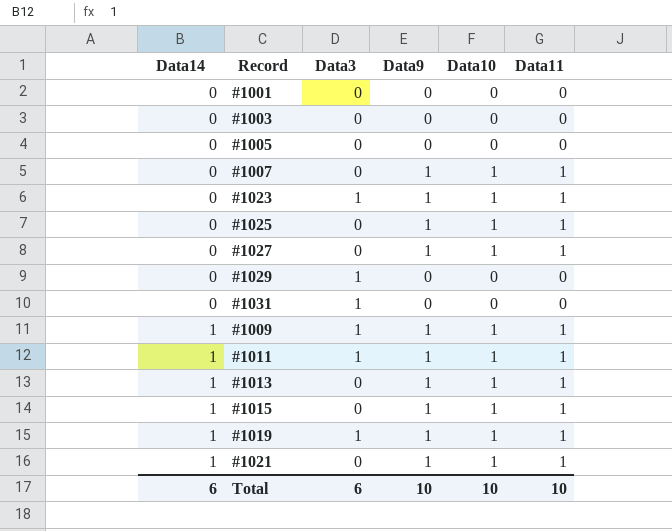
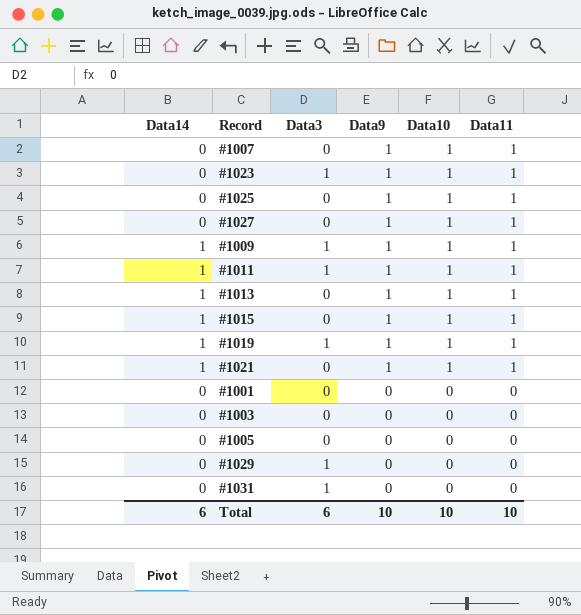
row order: Data14 ascending -> Data9 descending

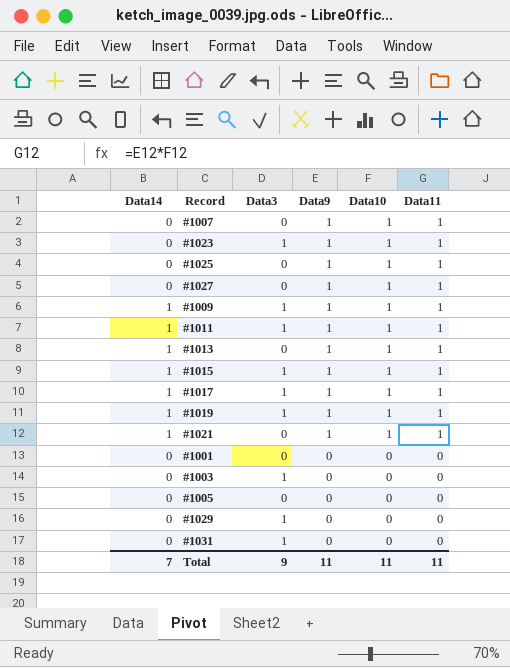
#1015 | Data3: 0 -> 1
row #1017: none -> 1 | 1 | 1 | 1 | 1
#1003 | Data3: 0 -> 1
Total | Data14: 6 -> 7
Total | Data3: 6 -> 9
Total | Data9: 10 -> 11
Total | Data10: 10 -> 11
Total | Data11: 10 -> 11

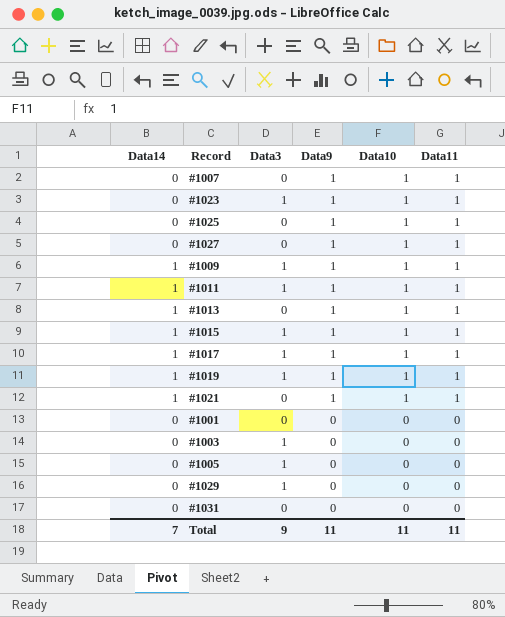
#1005 | Data3: 0 -> 1
#1031 | Data3: 1 -> 0

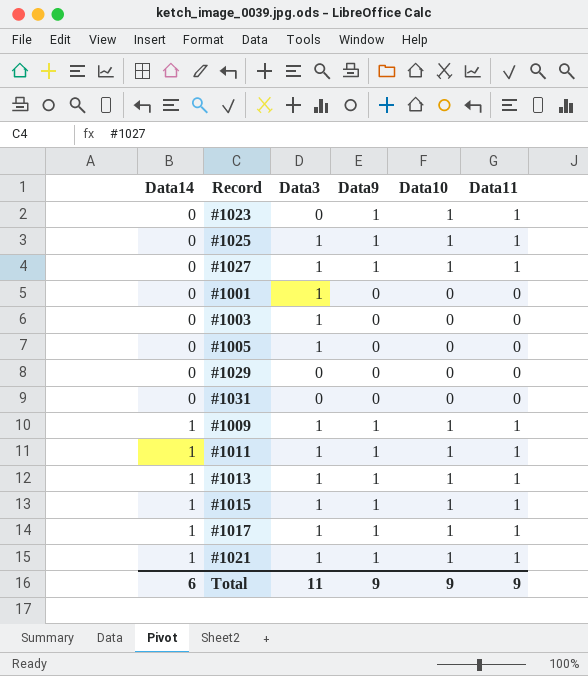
row order: Data9 descending -> Data14 ascending
row #1007: 0 | 0 | 1 | 1 | 1 -> none
row #1019: 1 | 1 | 1 | 1 | 1 -> none
#1023 | Data3: 1 -> 0
#1025 | Data3: 0 -> 1
#1027 | Data3: 0 -> 1
#1001 | Data3: 0 -> 1
#1029 | Data3: 1 -> 0
#1013 | Data3: 0 -> 1
#1021 | Data3: 0 -> 1
Total | Data14: 7 -> 6
Total | Data3: 9 -> 11
Total | Data9: 11 -> 9
Total | Data10: 11 -> 9
Total | Data11: 11 -> 9

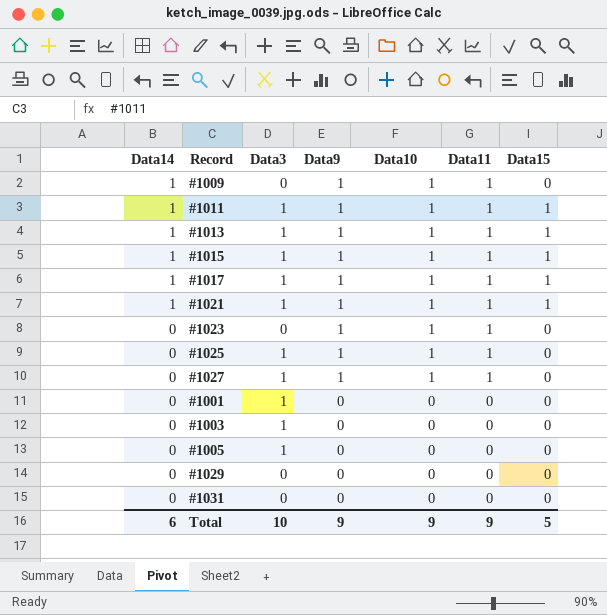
row order: Data14 ascending -> Data14 descending
column Data15 | position: none -> 7
#1009 | Data3: 1 -> 0
Total | Data3: 11 -> 10

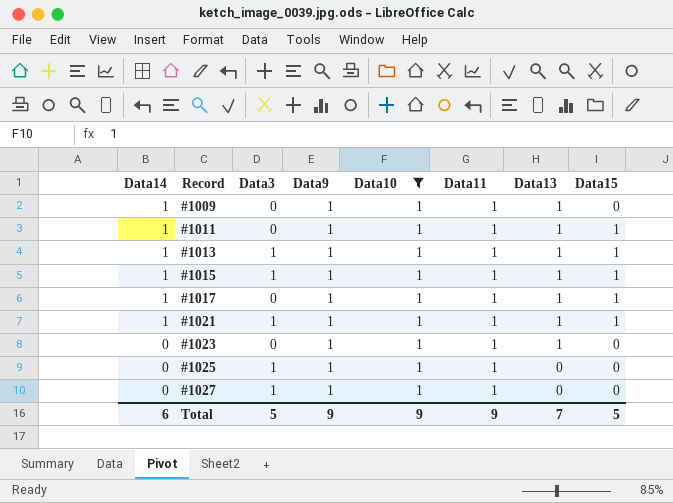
filter: none -> Data10 = 1
column Data13 | position: none -> 7
#1011 | Data3: 1 -> 0
#1017 | Data3: 1 -> 0
Total | Data3: 10 -> 5

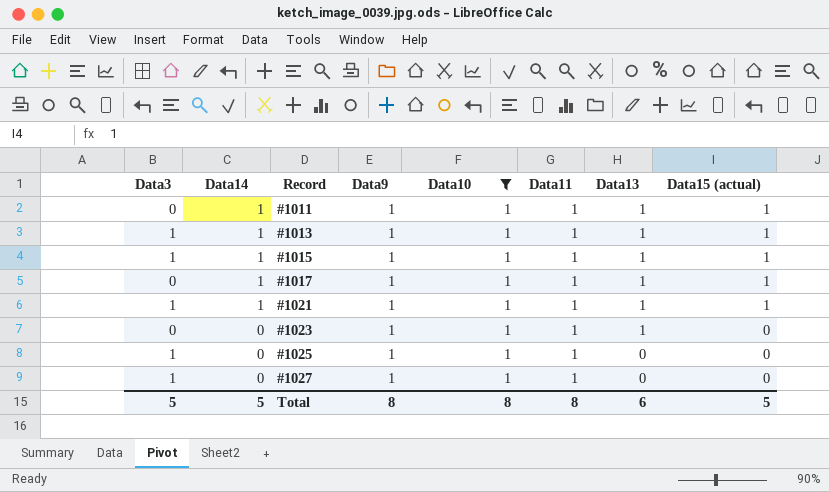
column Data3 | position: 3 -> 1
column name: Data15 -> Data15 (actual)
row #1009: 1 | 0 | 1 | 1 | 1 | 1 | 0 -> none
Total | Data14: 6 -> 5
Total | Data9: 9 -> 8
Total | Data10: 9 -> 8
Total | Data11: 9 -> 8
Total | Data13: 7 -> 6

